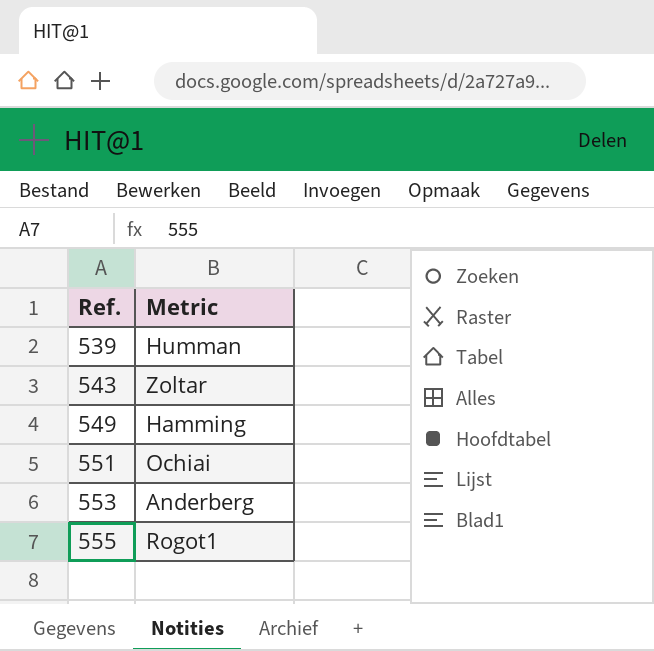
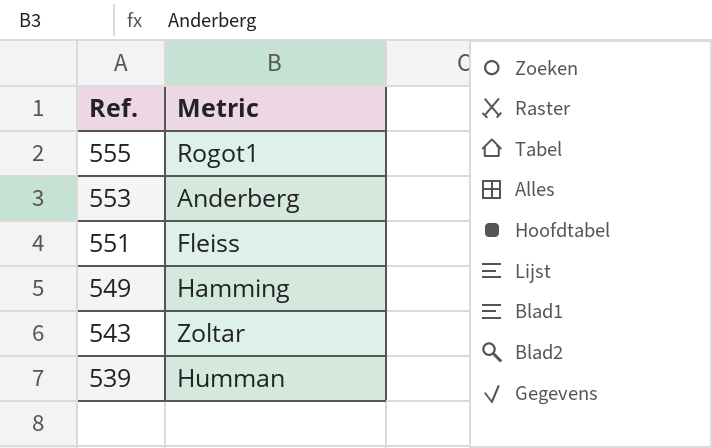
row order: Ref. ascending -> Ref. descending
551 | Metric: Ochiai -> Fleiss

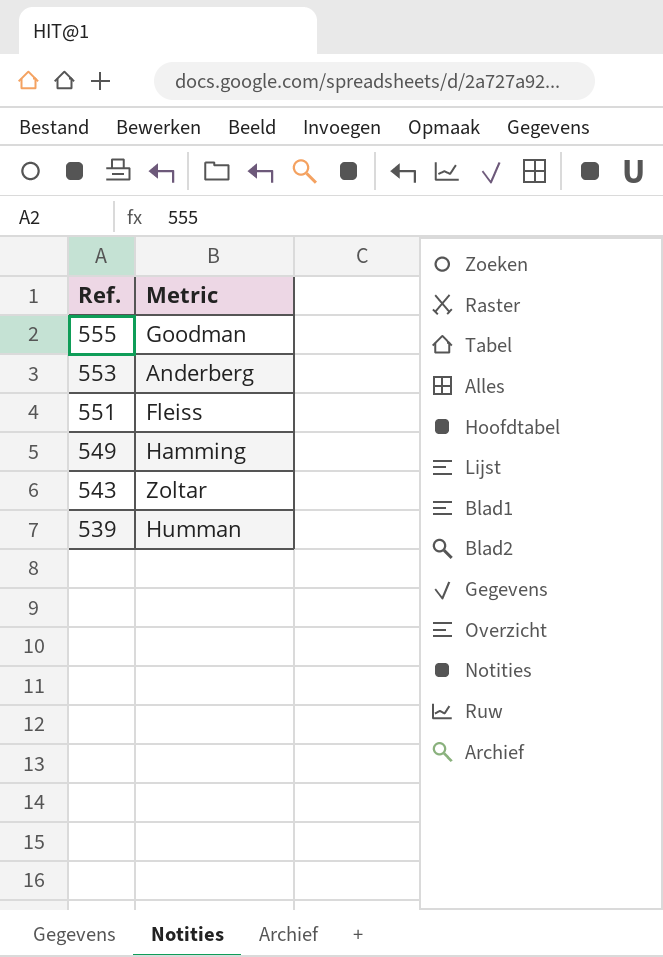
555 | Metric: Rogot1 -> Goodman

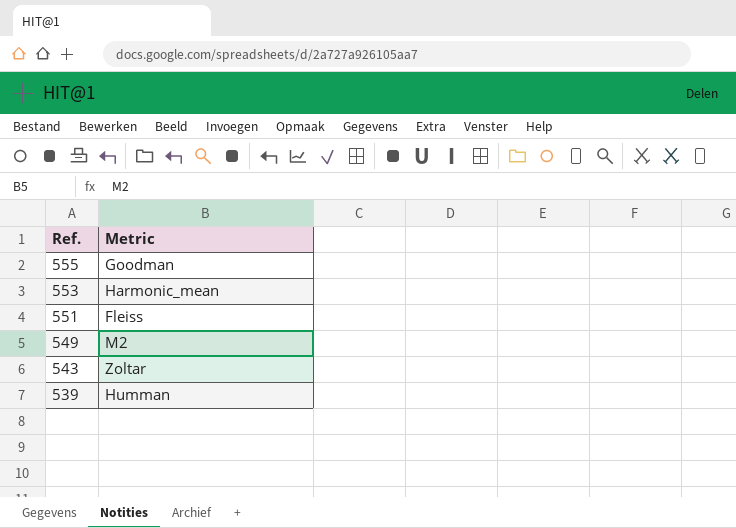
553 | Metric: Anderberg -> Harmonic_mean
549 | Metric: Hamming -> M2

